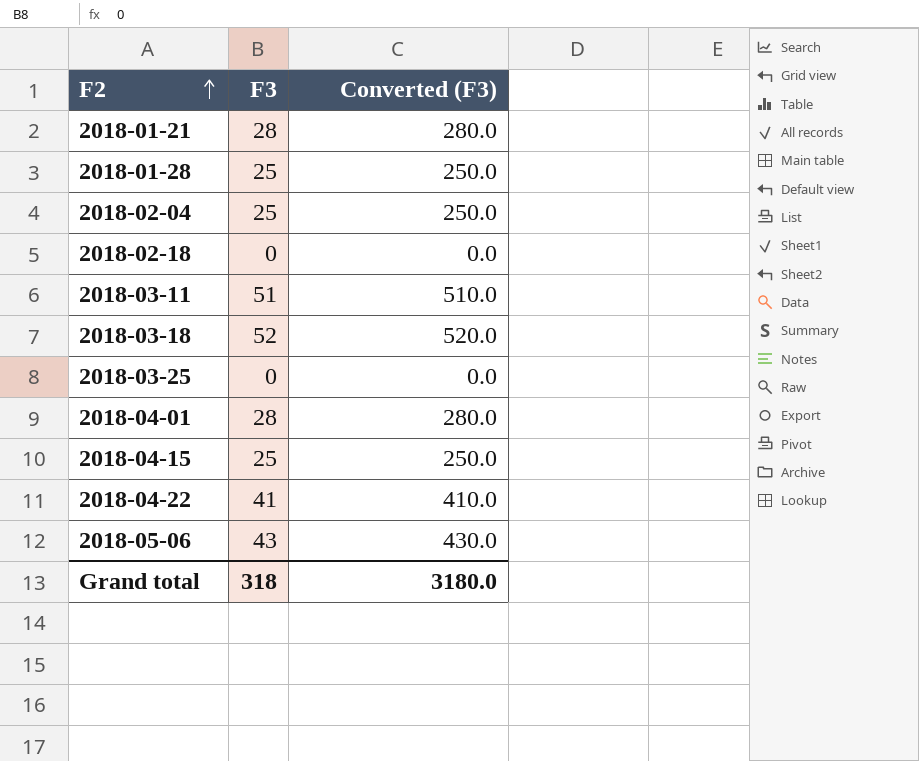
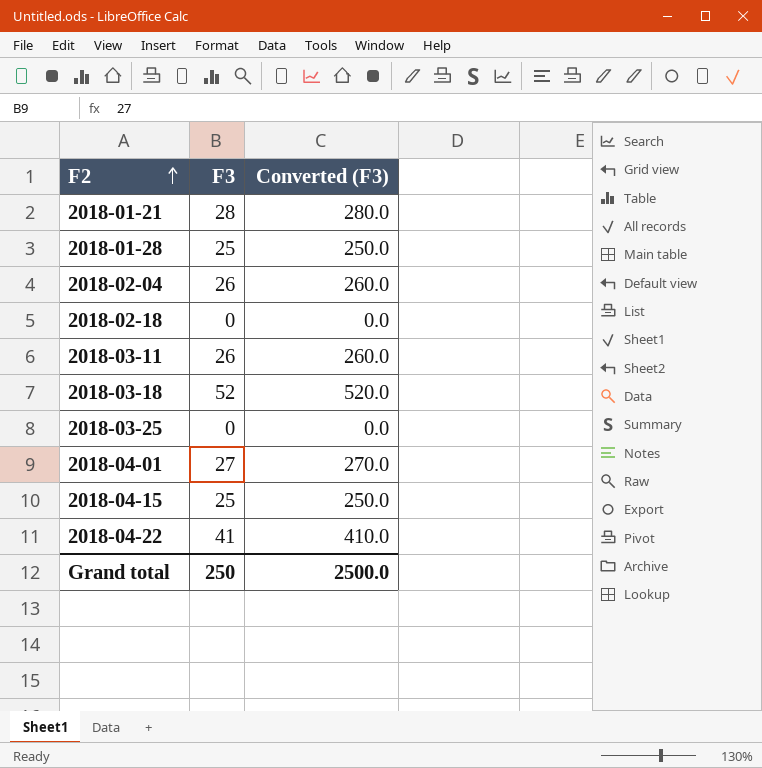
row 2018-05-06: 43 | 430.0 -> none
2018-02-04 | F3: 25 -> 26
2018-02-04 | Converted (F3): 250.0 -> 260.0
2018-03-11 | F3: 51 -> 26
2018-03-11 | Converted (F3): 510.0 -> 260.0
2018-04-01 | F3: 28 -> 27
2018-04-01 | Converted (F3): 280.0 -> 270.0
Grand total | F3: 318 -> 250
Grand total | Converted (F3): 3180.0 -> 2500.0

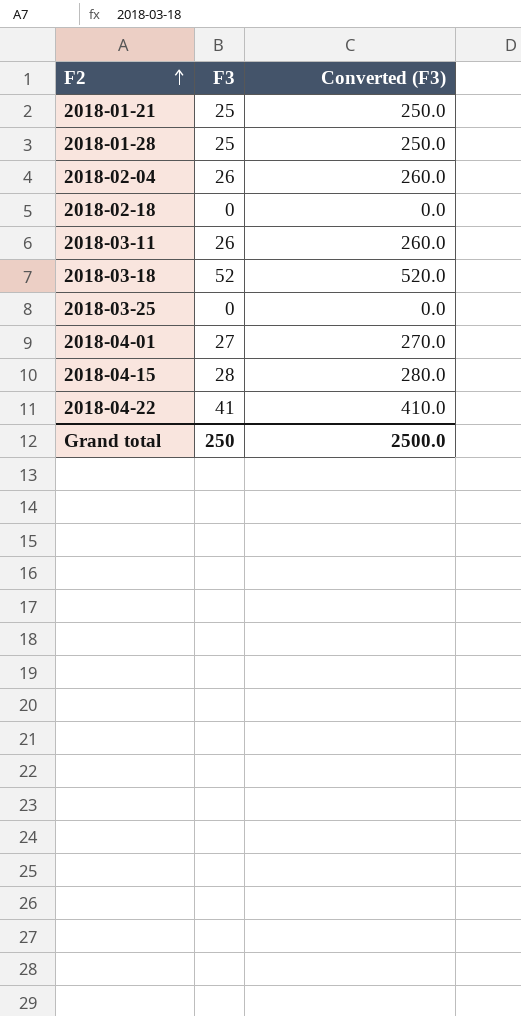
2018-01-21 | F3: 28 -> 25
2018-01-21 | Converted (F3): 280.0 -> 250.0
2018-04-15 | F3: 25 -> 28
2018-04-15 | Converted (F3): 250.0 -> 280.0

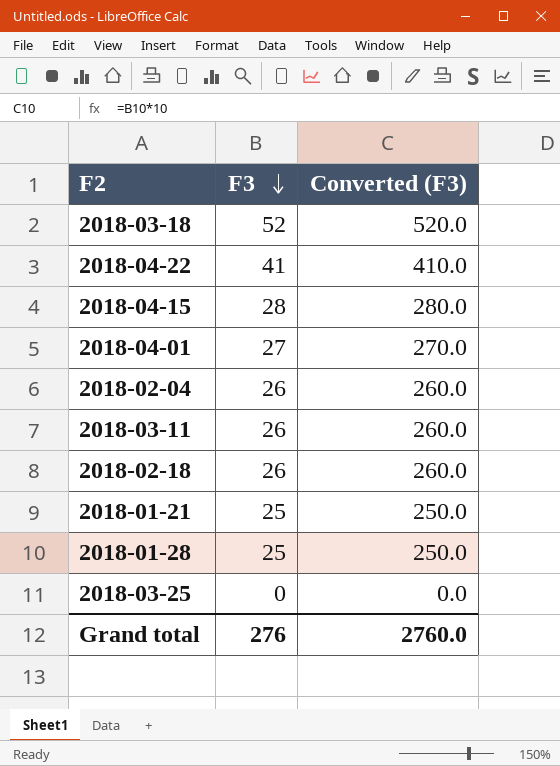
row order: F2 ascending -> F3 descending
2018-02-18 | F3: 0 -> 26
2018-02-18 | Converted (F3): 0.0 -> 260.0
Grand total | F3: 250 -> 276
Grand total | Converted (F3): 2500.0 -> 2760.0

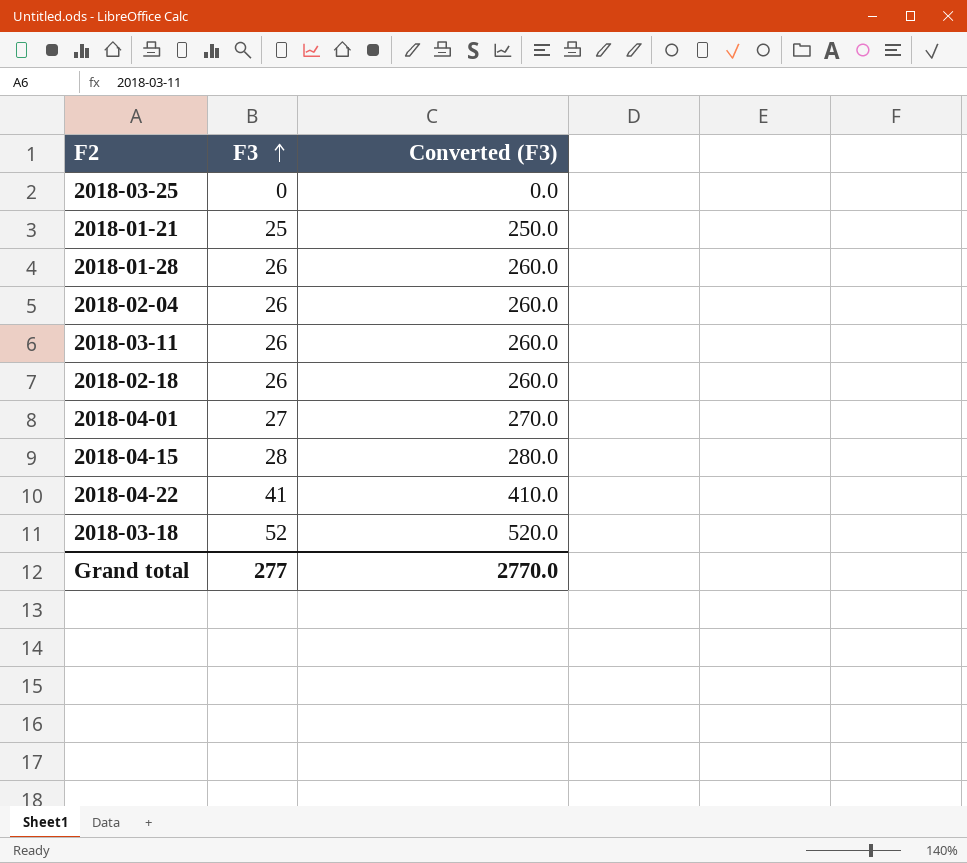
row order: F3 descending -> F3 ascending
2018-01-28 | F3: 25 -> 26
2018-01-28 | Converted (F3): 250.0 -> 260.0
Grand total | F3: 276 -> 277
Grand total | Converted (F3): 2760.0 -> 2770.0

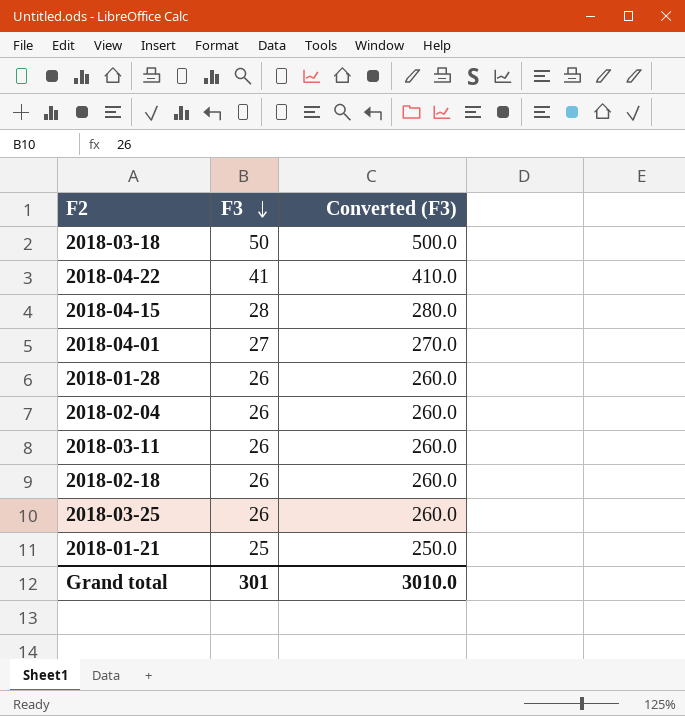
row order: F3 ascending -> F3 descending
2018-03-18 | F3: 52 -> 50
2018-03-18 | Converted (F3): 520.0 -> 500.0
2018-03-25 | F3: 0 -> 26
2018-03-25 | Converted (F3): 0.0 -> 260.0
Grand total | F3: 277 -> 301
Grand total | Converted (F3): 2770.0 -> 3010.0

